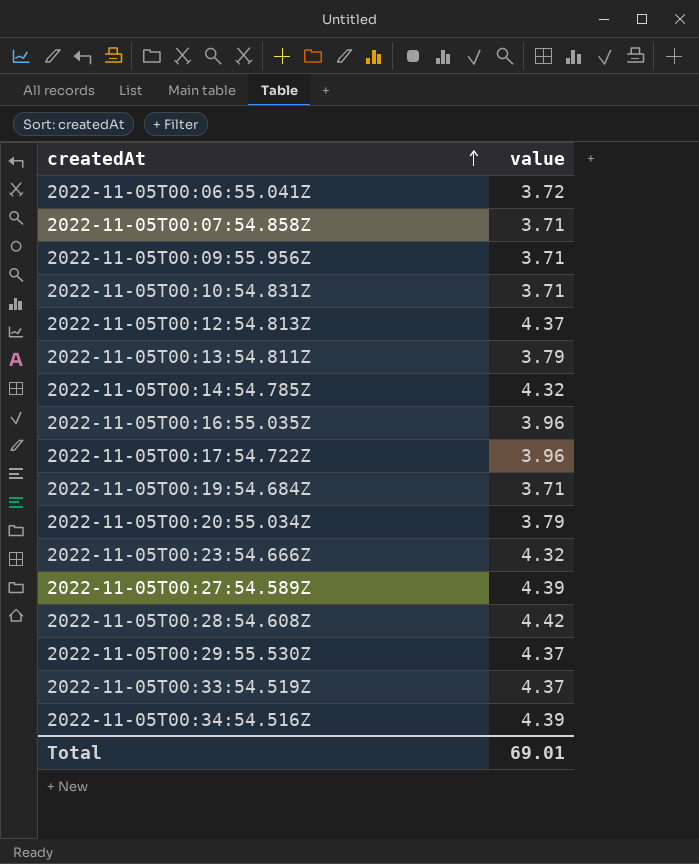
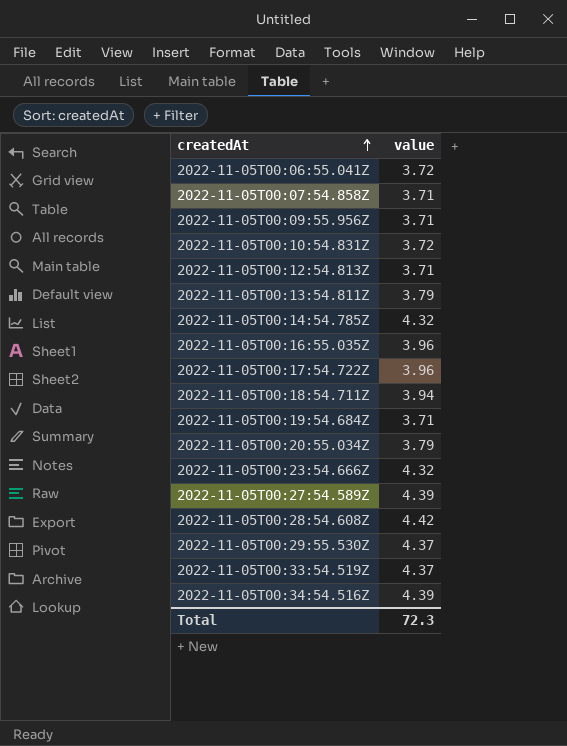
2022-11-05T00:10:54.831Z | value: 3.71 -> 3.72
2022-11-05T00:12:54.813Z | value: 4.37 -> 3.71
row 2022-11-05T00:18:54.711Z: none -> 3.94
Total | value: 69.01 -> 72.3

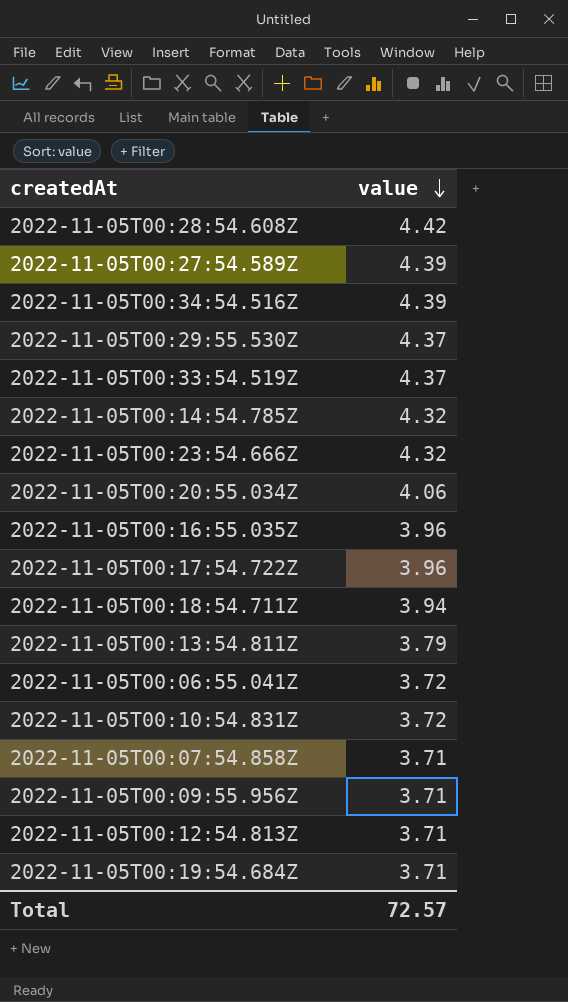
row order: createdAt ascending -> value descending
2022-11-05T00:20:55.034Z | value: 3.79 -> 4.06
Total | value: 72.3 -> 72.57

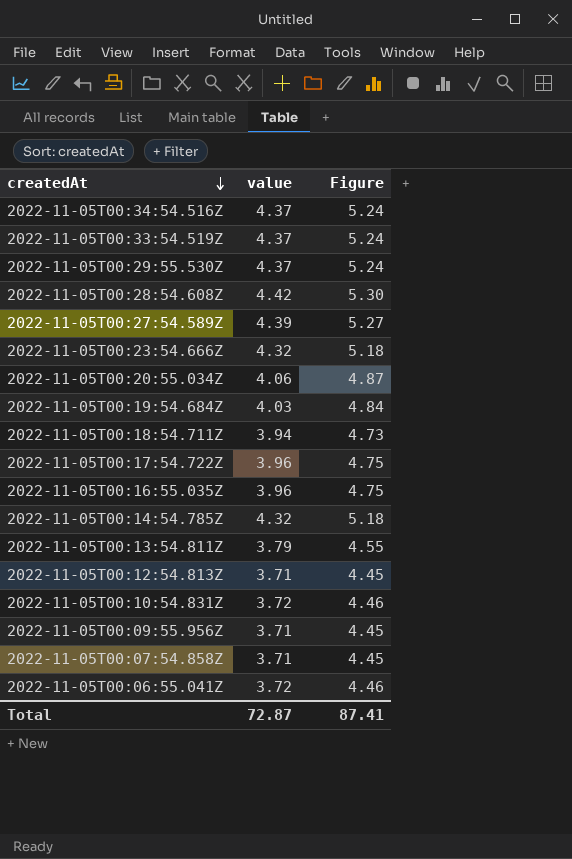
row order: value descending -> createdAt descending
column Figure | formula: none -> [value] * 1.2
2022-11-05T00:34:54.516Z | value: 4.39 -> 4.37
2022-11-05T00:19:54.684Z | value: 3.71 -> 4.03
Total | value: 72.57 -> 72.87

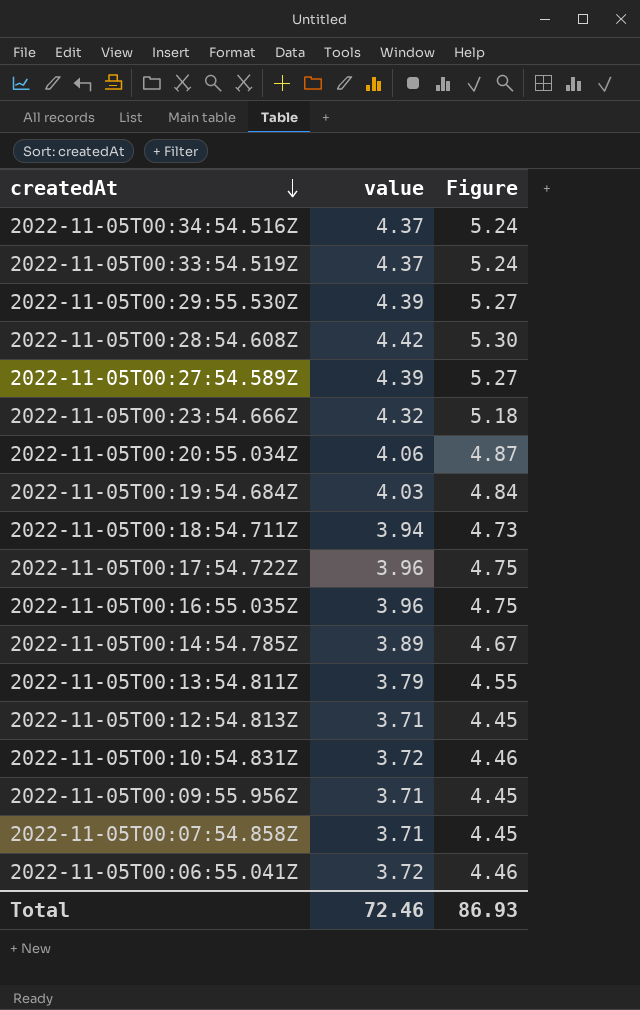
2022-11-05T00:29:55.530Z | value: 4.37 -> 4.39
2022-11-05T00:29:55.530Z | Figure: 5.24 -> 5.27
2022-11-05T00:14:54.785Z | value: 4.32 -> 3.89
2022-11-05T00:14:54.785Z | Figure: 5.18 -> 4.67
Total | value: 72.87 -> 72.46
Total | Figure: 87.41 -> 86.93

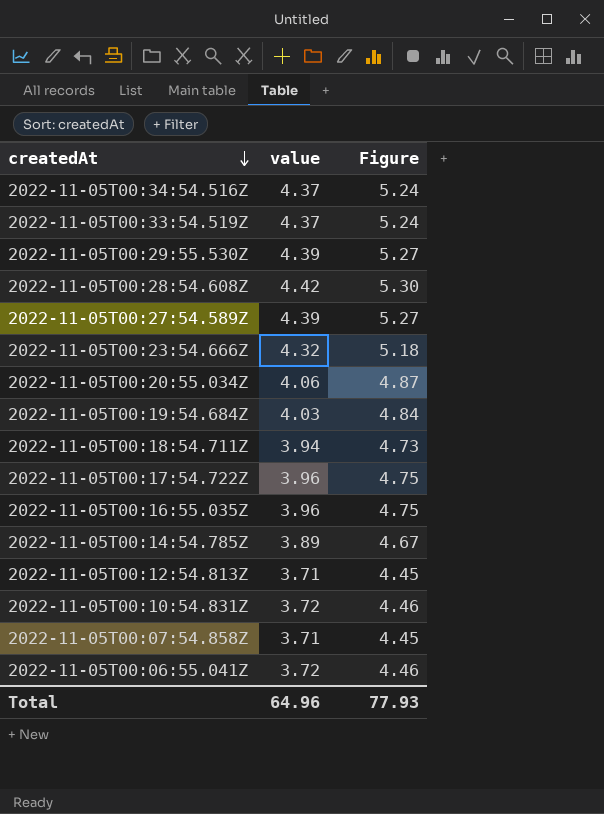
row 2022-11-05T00:13:54.811Z: 3.79 | 4.55 -> none
row 2022-11-05T00:09:55.956Z: 3.71 | 4.45 -> none
Total | value: 72.46 -> 64.96
Total | Figure: 86.93 -> 77.93

